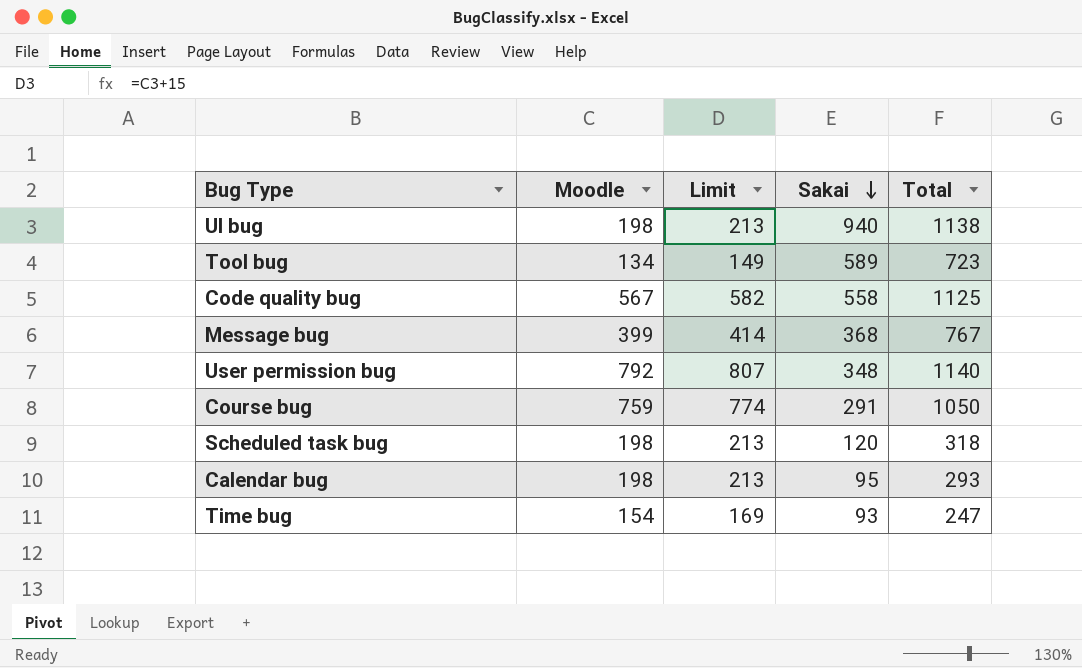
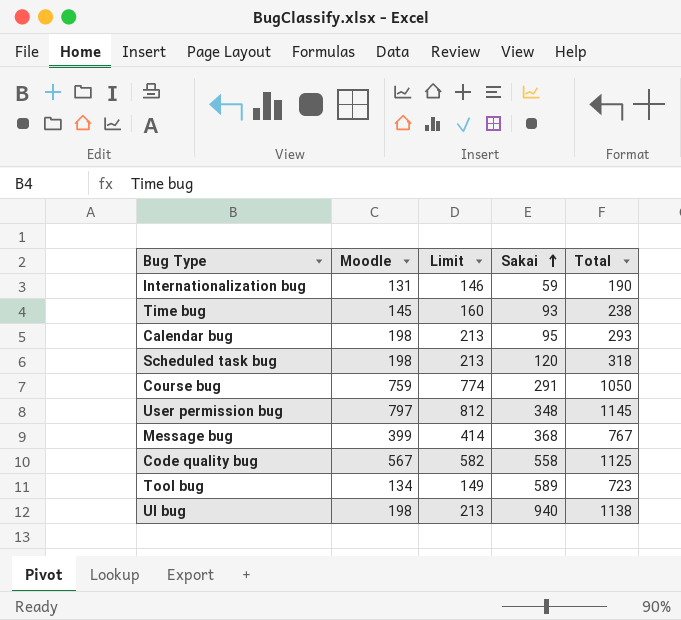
row order: Sakai descending -> Sakai ascending
row Internationalization bug: none -> 131 | 146 | 59 | 190
Time bug | Moodle: 154 -> 145
Time bug | Limit: 169 -> 160
Time bug | Total: 247 -> 238
User permission bug | Moodle: 792 -> 797
User permission bug | Limit: 807 -> 812
User permission bug | Total: 1140 -> 1145

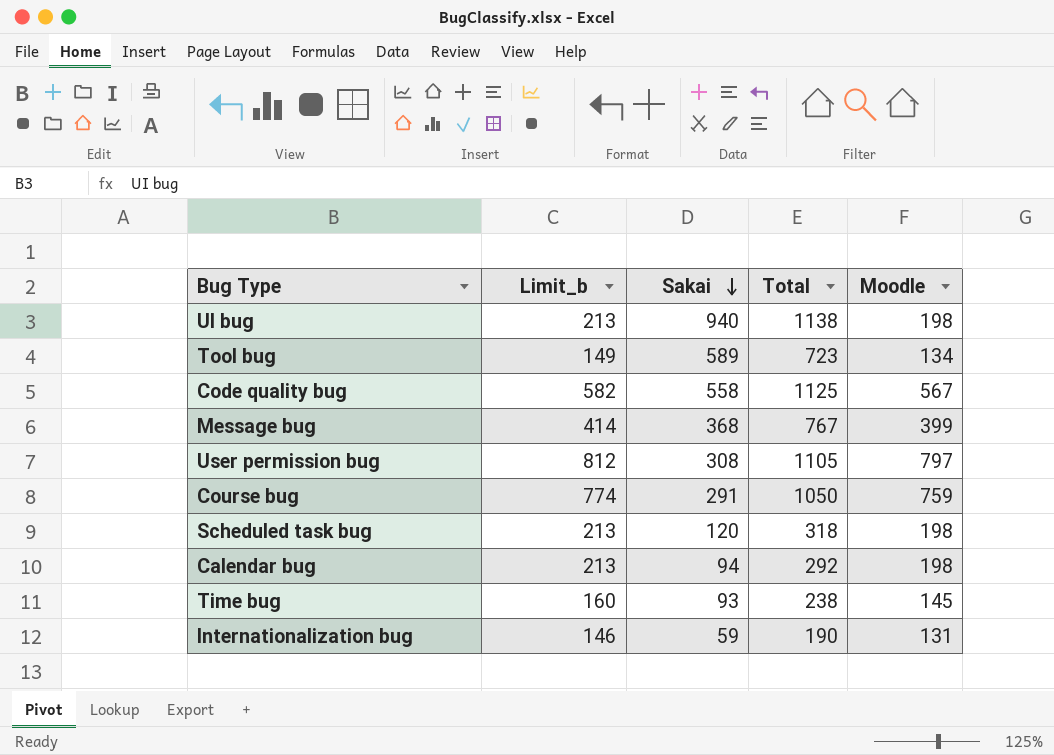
row order: Sakai ascending -> Sakai descending
column name: Limit -> Limit_b
column Moodle | position: 2 -> 5
User permission bug | Sakai: 348 -> 308
User permission bug | Total: 1145 -> 1105
Calendar bug | Sakai: 95 -> 94
Calendar bug | Total: 293 -> 292

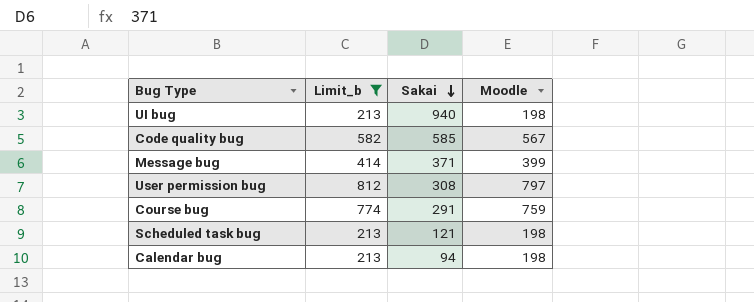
filter: none -> Limit_b >= 213
column Total | formula: [Sakai] + [Moodle] -> none
Code quality bug | Sakai: 558 -> 585
Message bug | Sakai: 368 -> 371
Scheduled task bug | Sakai: 120 -> 121

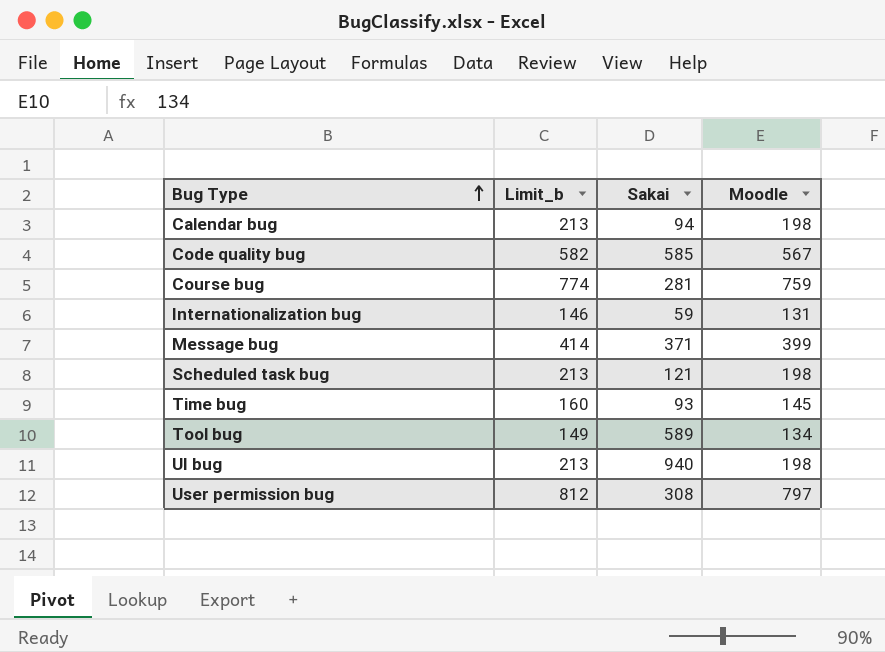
filter: Limit_b >= 213 -> none
row order: Sakai descending -> Bug Type ascending
Course bug | Sakai: 291 -> 281

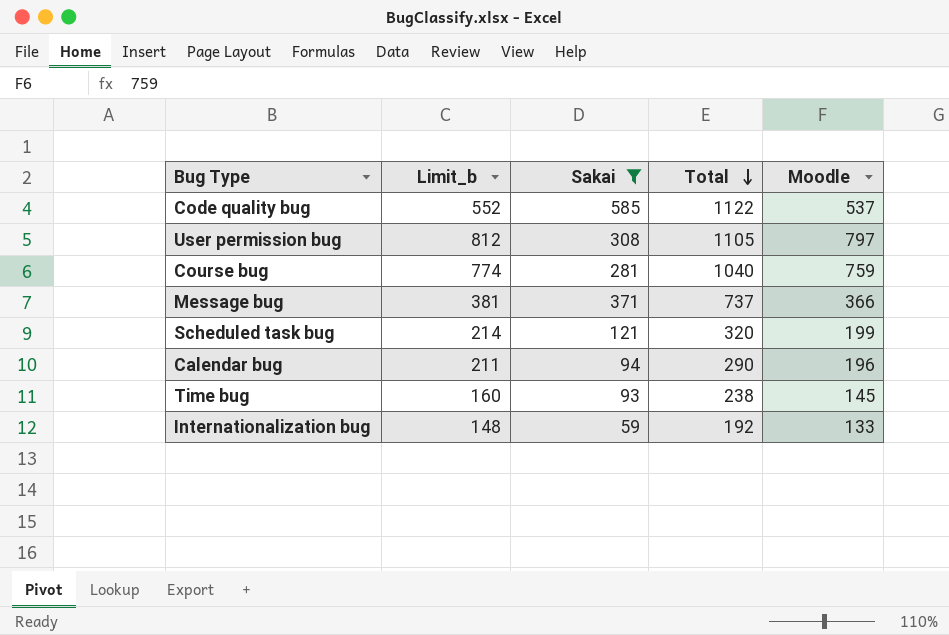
filter: none -> Sakai <= 585
row order: Bug Type ascending -> Total descending
column Total | formula: none -> [Sakai] + [Moodle]
Code quality bug | Limit_b: 582 -> 552
Code quality bug | Moodle: 567 -> 537
Message bug | Limit_b: 414 -> 381
Message bug | Moodle: 399 -> 366
Scheduled task bug | Limit_b: 213 -> 214
Scheduled task bug | Moodle: 198 -> 199
Calendar bug | Limit_b: 213 -> 211
Calendar bug | Moodle: 198 -> 196
Internationalization bug | Limit_b: 146 -> 148
Internationalization bug | Moodle: 131 -> 133

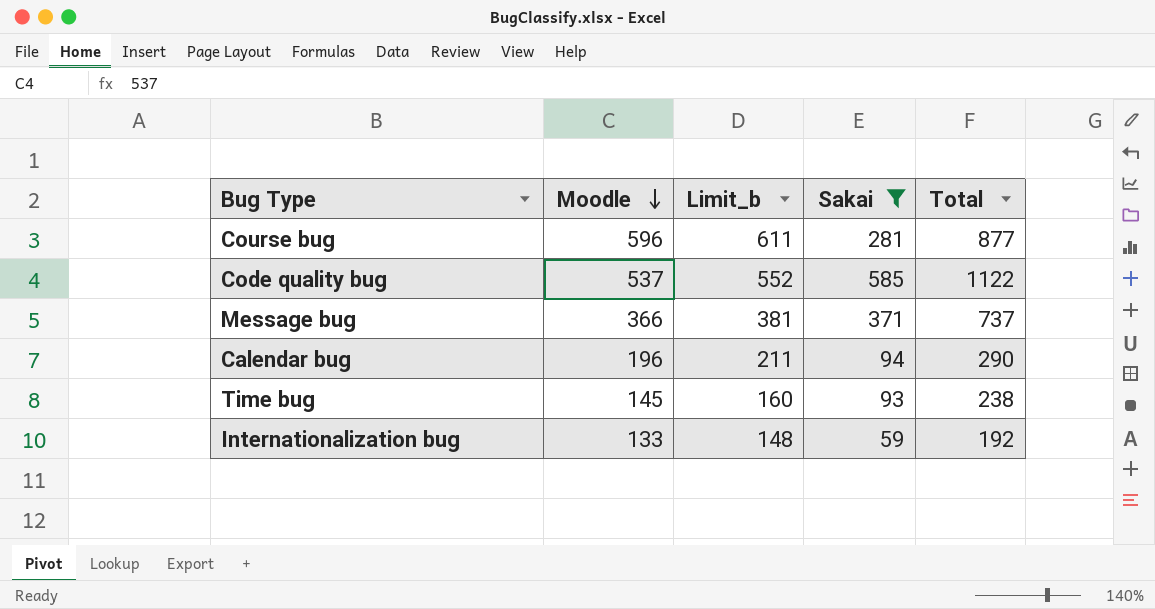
row order: Total descending -> Moodle descending
column Moodle | position: 5 -> 2
row User permission bug: 812 | 308 | 1105 | 797 -> none
row Scheduled task bug: 214 | 121 | 320 | 199 -> none
Course bug | Moodle: 759 -> 596
Course bug | Limit_b: 774 -> 611
Course bug | Total: 1040 -> 877

